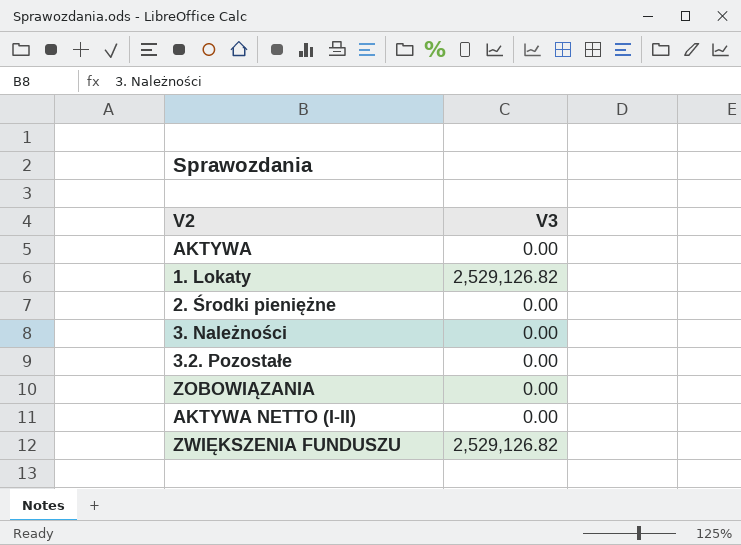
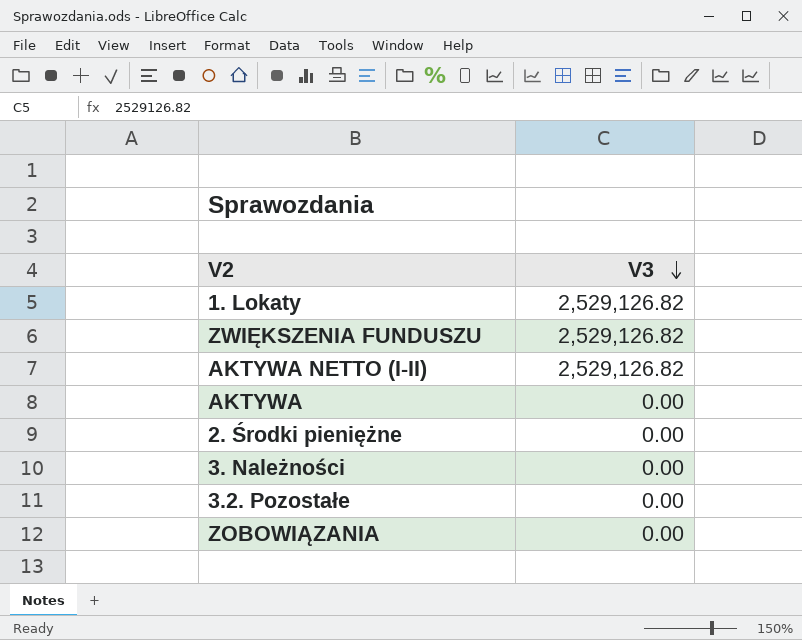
row order: none -> V3 descending
AKTYWA NETTO (I-II) | V3: 0.00 -> 2,529,126.82

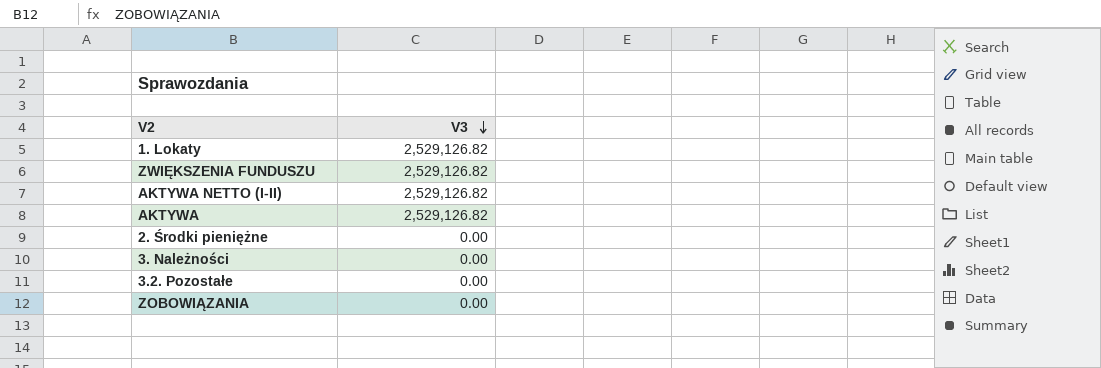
AKTYWA | V3: 0.00 -> 2,529,126.82

